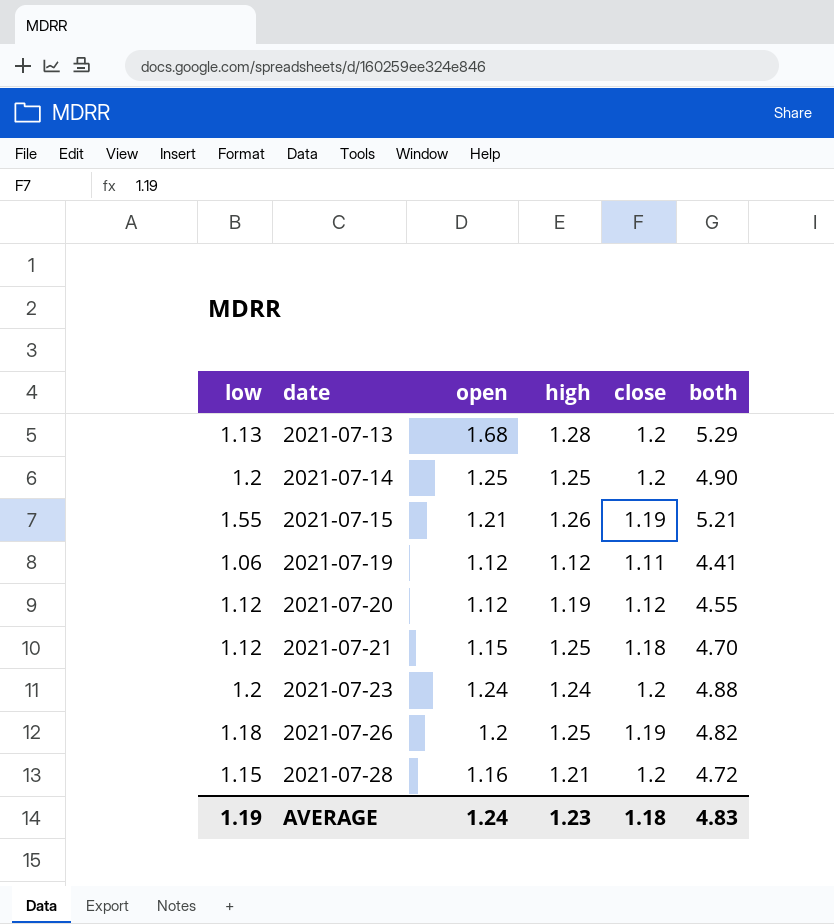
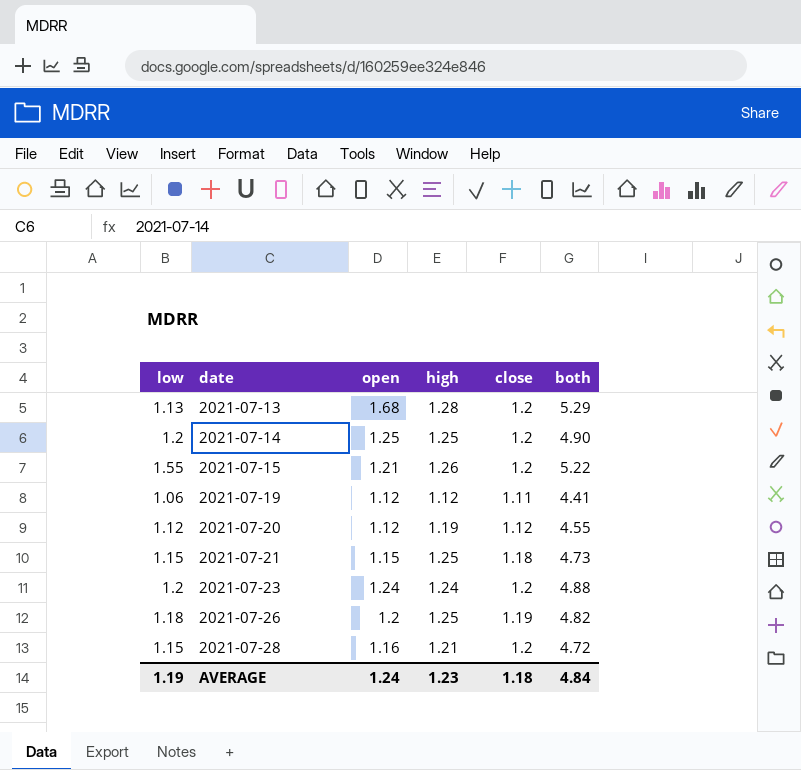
2021-07-15 | close: 1.19 -> 1.2
2021-07-15 | both: 5.21 -> 5.22
2021-07-21 | low: 1.12 -> 1.15
2021-07-21 | both: 4.70 -> 4.73
AVERAGE | both: 4.83 -> 4.84

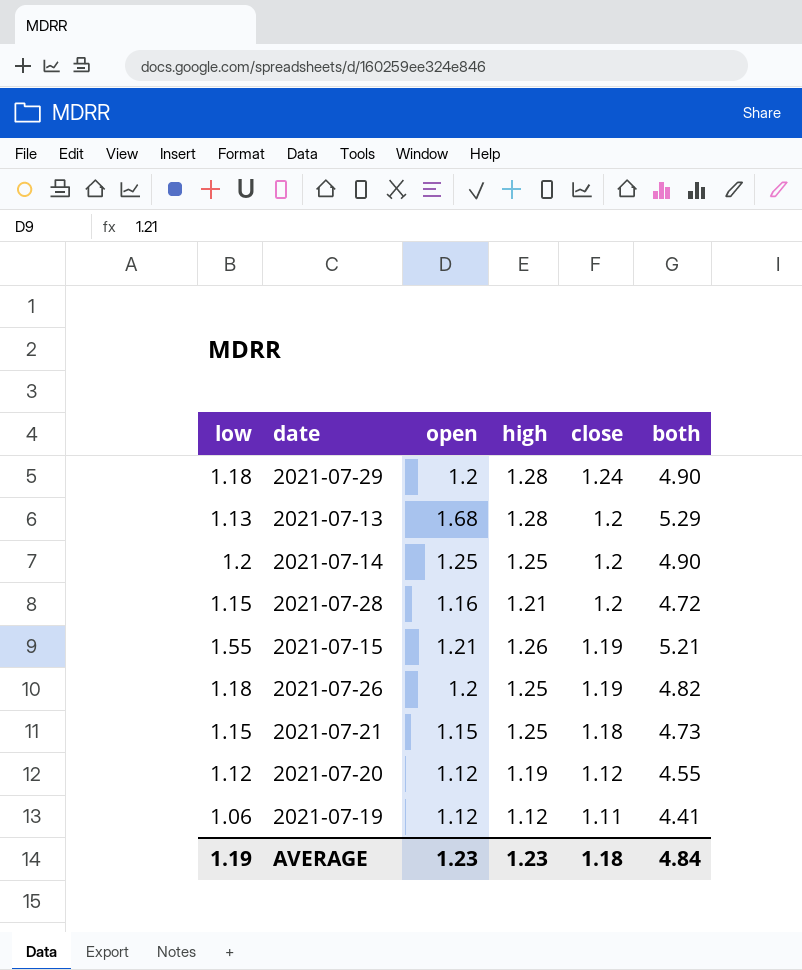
row order: date ascending -> close descending
row 2021-07-23: 1.2 | 1.24 | 1.24 | 1.2 | 4.88 -> none
row 2021-07-29: none -> 1.18 | 1.2 | 1.28 | 1.24 | 4.90
2021-07-15 | close: 1.2 -> 1.19
2021-07-15 | both: 5.22 -> 5.21
AVERAGE | open: 1.24 -> 1.23

